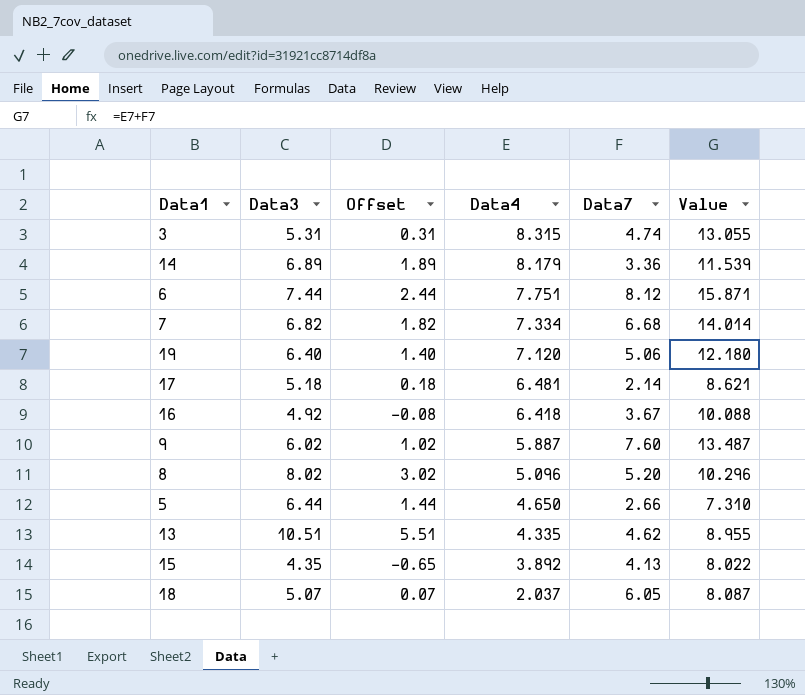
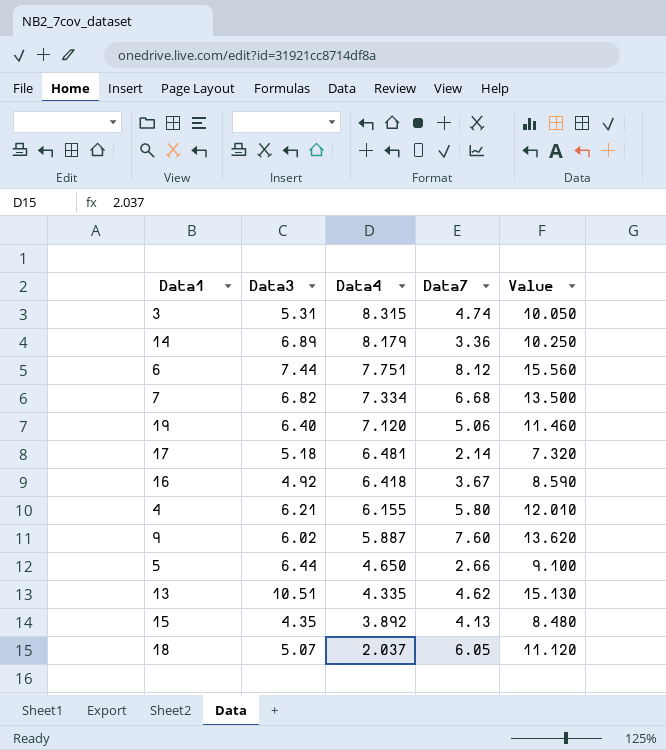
column Offset | formula: [Data3] - 5 -> none
column Value | formula: [Data4] + [Data7] -> [Data3] + [Data7]
row 8: 8.02 | 3.02 | 5.096 | 5.20 | 10.296 -> none
row 4: none -> 6.21 | 6.155 | 5.80 | 12.010

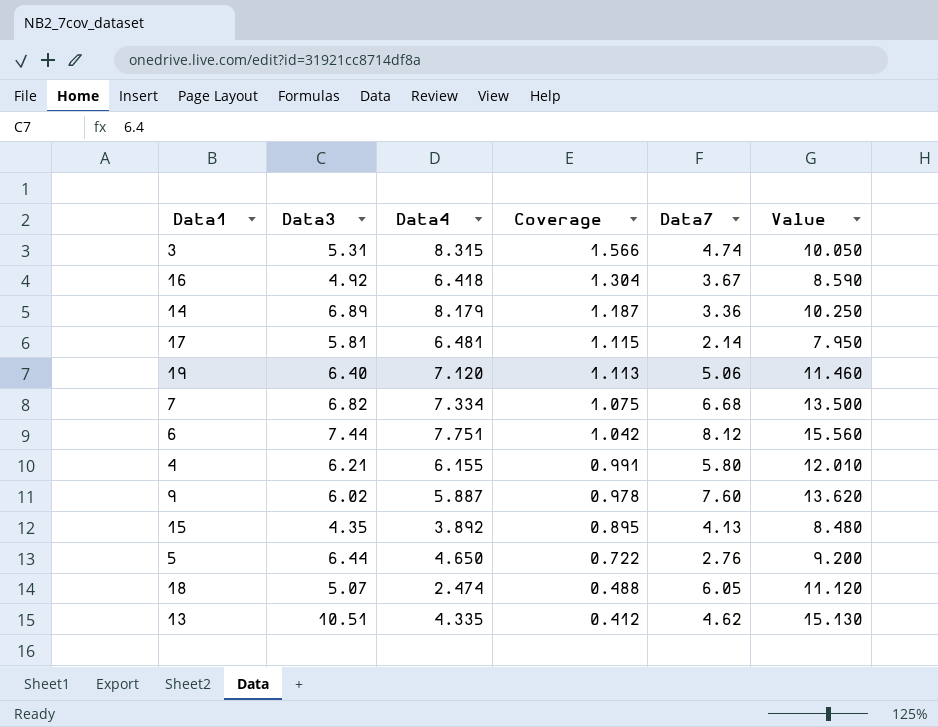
row order: Data4 descending -> Coverage descending
column Coverage | formula: none -> [Data4] / [Data3]
17 | Data3: 5.18 -> 5.81
17 | Value: 7.320 -> 7.950
5 | Data7: 2.66 -> 2.76
5 | Value: 9.100 -> 9.200
18 | Data4: 2.037 -> 2.474

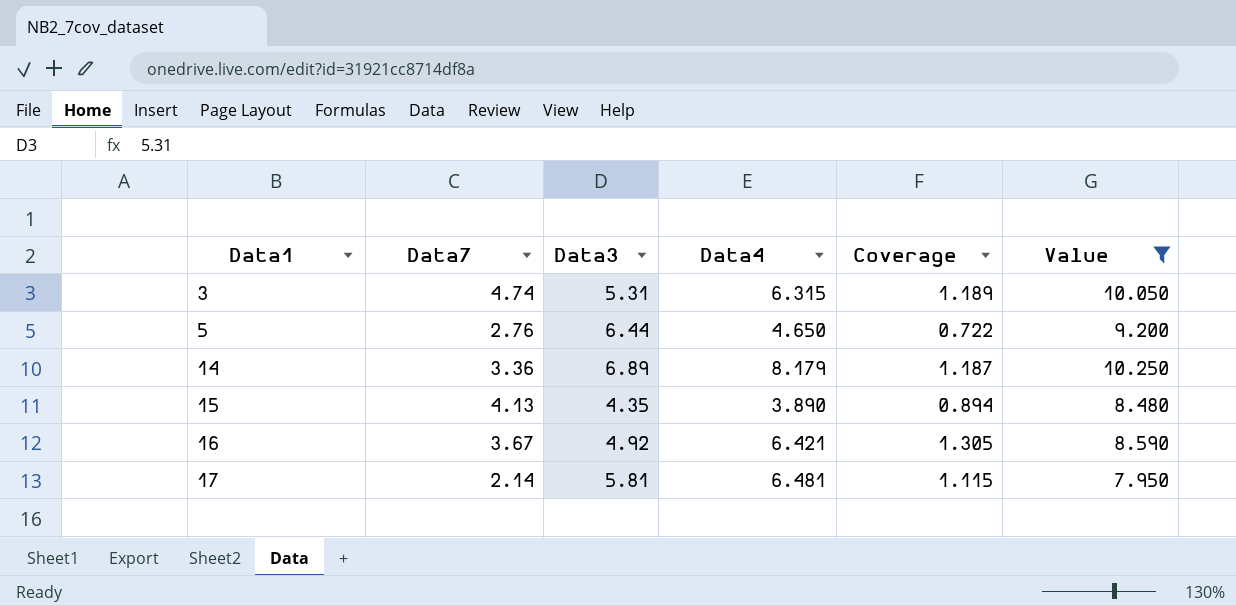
filter: none -> Value <= 10.250
row order: Coverage descending -> Data1 ascending
column Data7 | position: 5 -> 2
3 | Data4: 8.315 -> 6.315
3 | Coverage: 1.566 -> 1.189
15 | Data4: 3.892 -> 3.890
15 | Coverage: 0.895 -> 0.894
16 | Data4: 6.418 -> 6.421
16 | Coverage: 1.304 -> 1.305

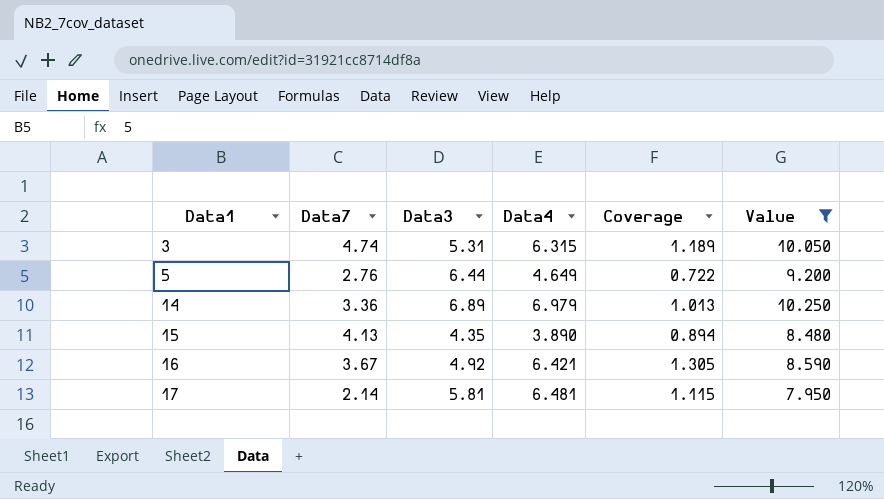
5 | Data4: 4.650 -> 4.649
14 | Data4: 8.179 -> 6.979
14 | Coverage: 1.187 -> 1.013

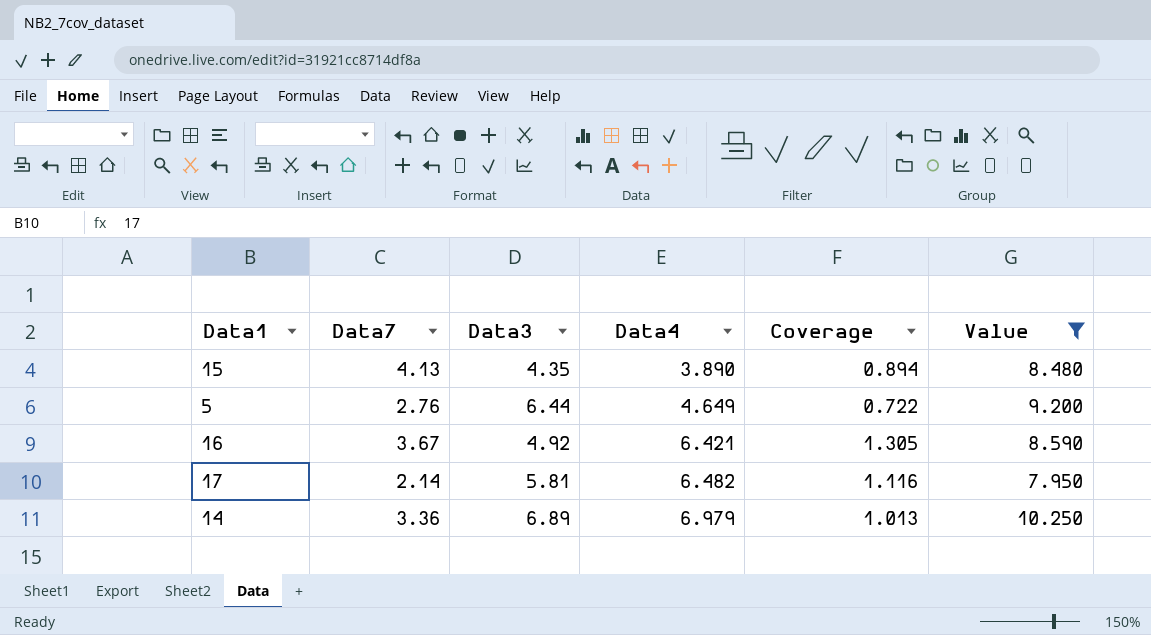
row order: Data1 ascending -> Data4 ascending
row 3: 4.74 | 5.31 | 6.315 | 1.189 | 10.050 -> none
17 | Data4: 6.481 -> 6.482
17 | Coverage: 1.115 -> 1.116

